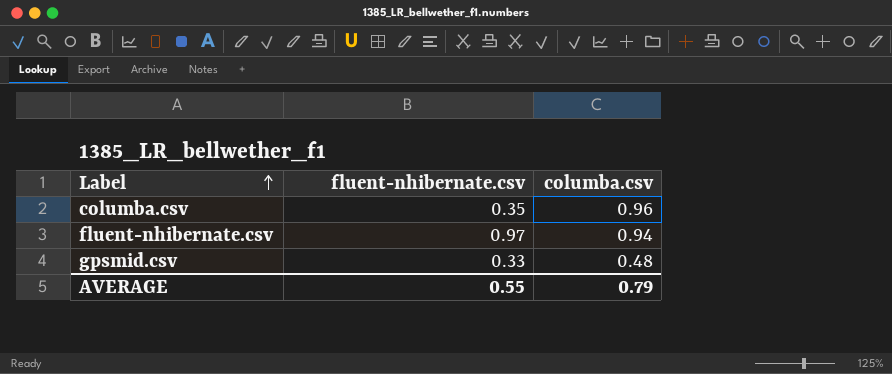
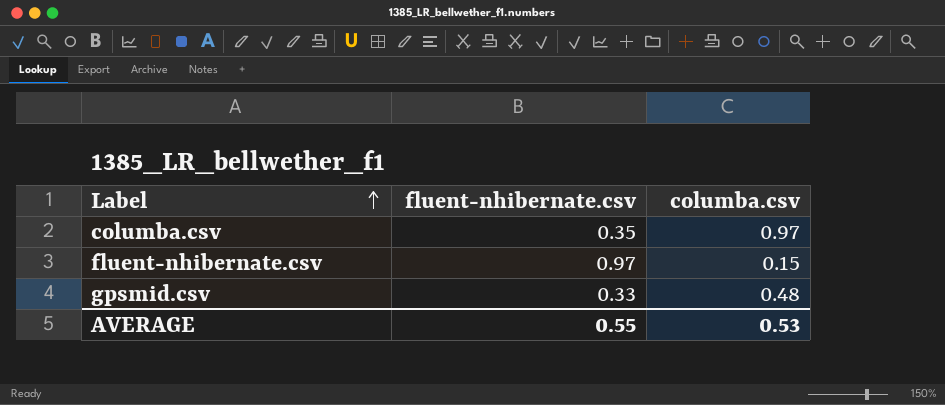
columba.csv | columba.csv: 0.96 -> 0.97
fluent-nhibernate.csv | columba.csv: 0.94 -> 0.15
AVERAGE | columba.csv: 0.79 -> 0.53

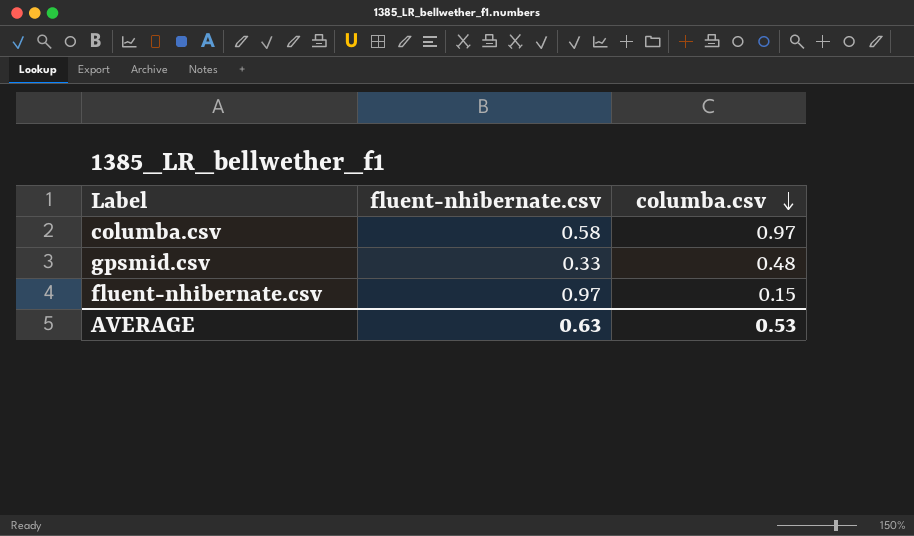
row order: Label ascending -> columba.csv descending
columba.csv | fluent-nhibernate.csv: 0.35 -> 0.58
AVERAGE | fluent-nhibernate.csv: 0.55 -> 0.63

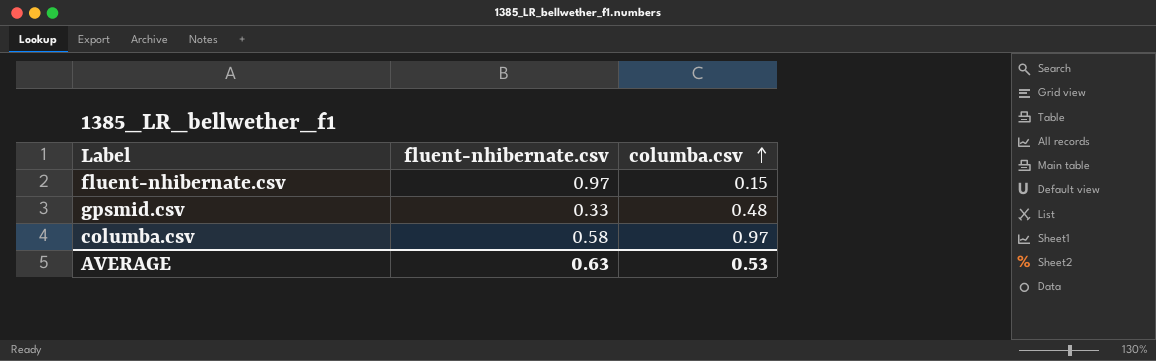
row order: columba.csv descending -> columba.csv ascending

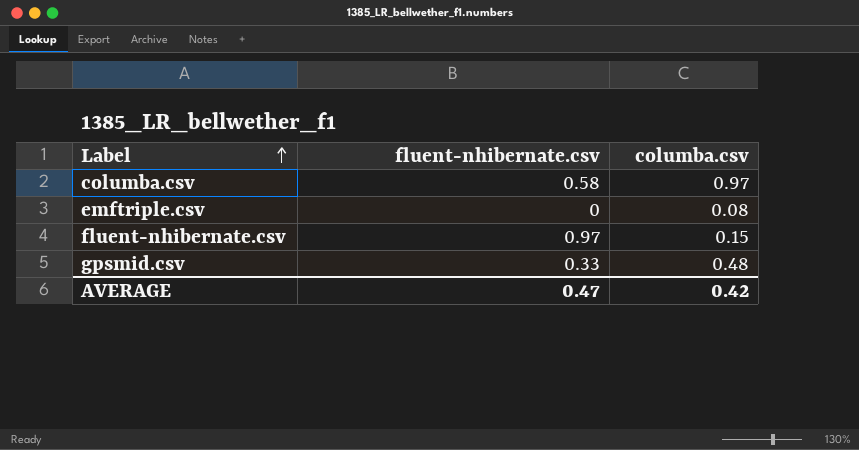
row order: columba.csv ascending -> Label ascending
row emftriple.csv: none -> 0 | 0.08
AVERAGE | fluent-nhibernate.csv: 0.63 -> 0.47
AVERAGE | columba.csv: 0.53 -> 0.42

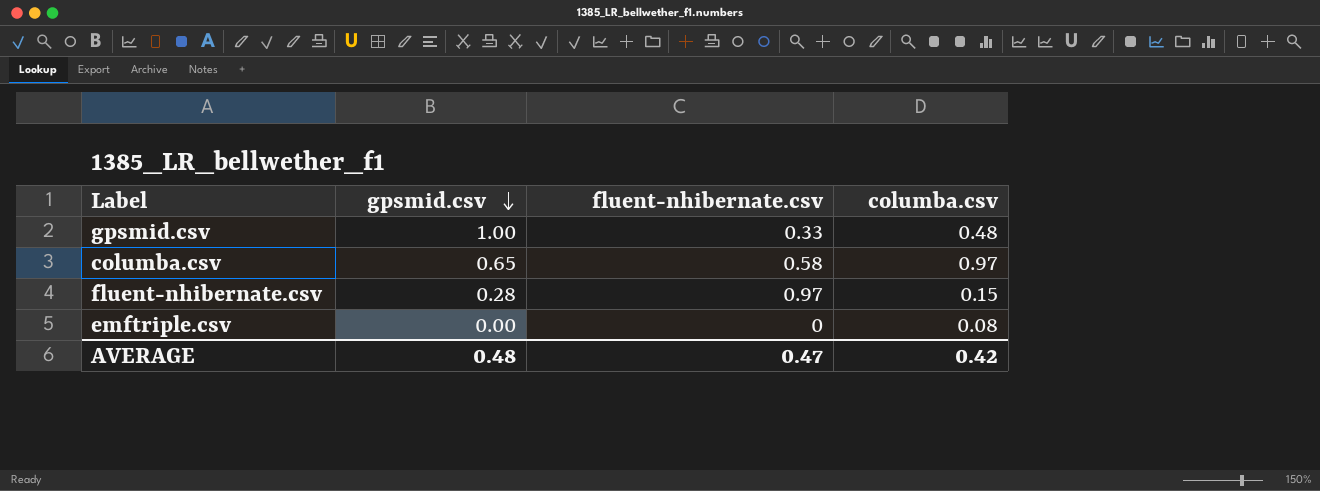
row order: Label ascending -> gpsmid.csv descending
column gpsmid.csv | position: none -> 2

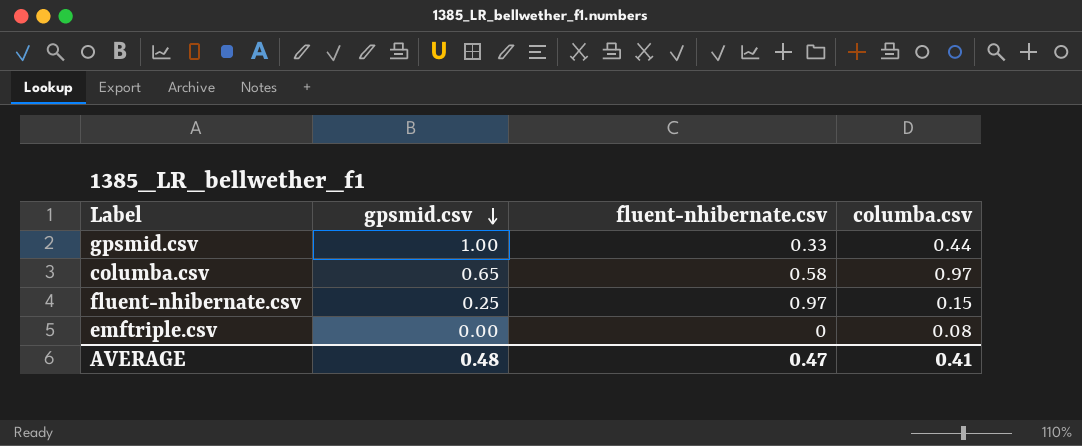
gpsmid.csv | columba.csv: 0.48 -> 0.44
fluent-nhibernate.csv | gpsmid.csv: 0.28 -> 0.25
AVERAGE | columba.csv: 0.42 -> 0.41

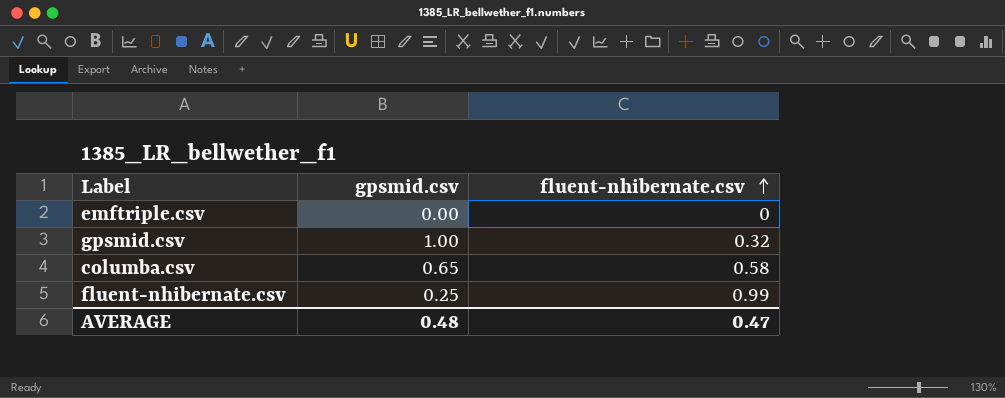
row order: gpsmid.csv descending -> fluent-nhibernate.csv ascending
column columba.csv | position: 4 -> none
gpsmid.csv | fluent-nhibernate.csv: 0.33 -> 0.32
fluent-nhibernate.csv | fluent-nhibernate.csv: 0.97 -> 0.99

